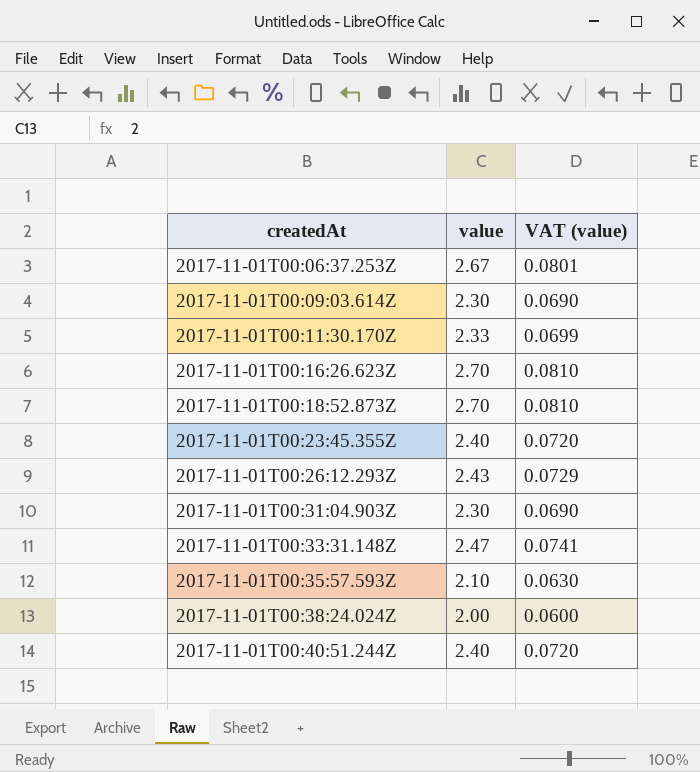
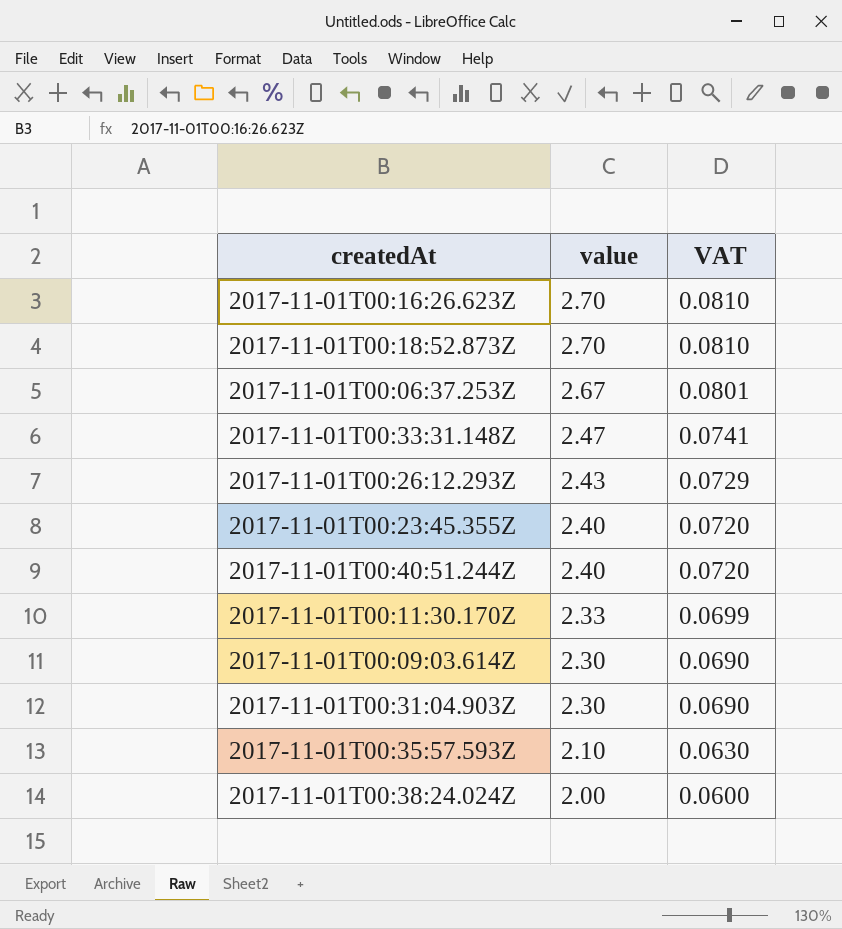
row order: createdAt ascending -> value descending
column name: VAT (value) -> VAT

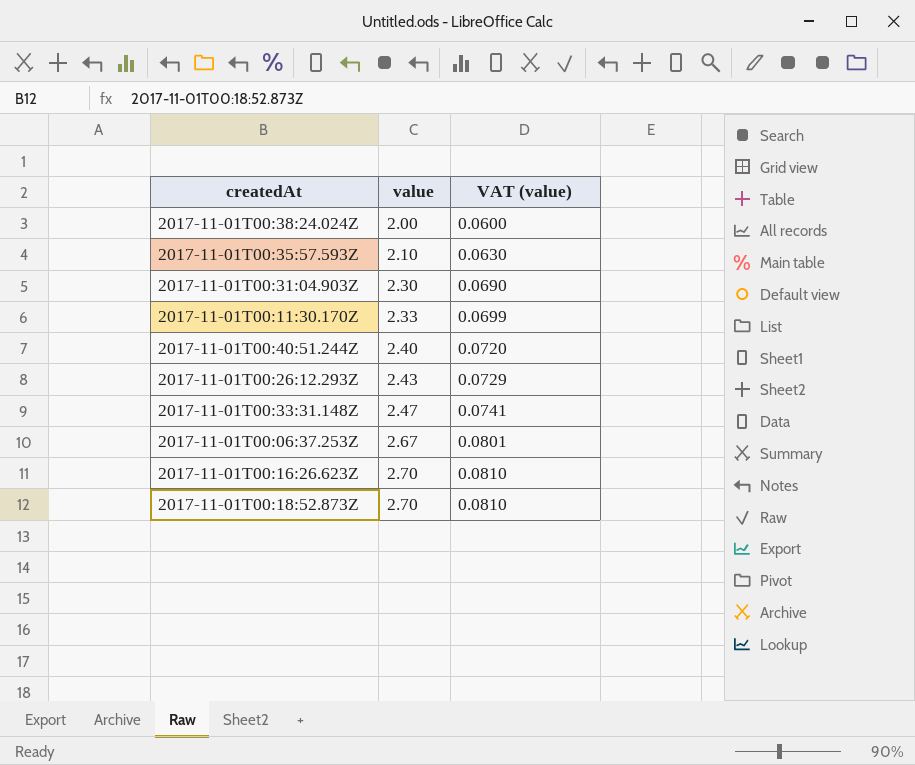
row order: value descending -> value ascending
column name: VAT -> VAT (value)
row 2017-11-01T00:23:45.355Z: 2.40 | 0.0720 -> none
row 2017-11-01T00:09:03.614Z: 2.30 | 0.0690 -> none

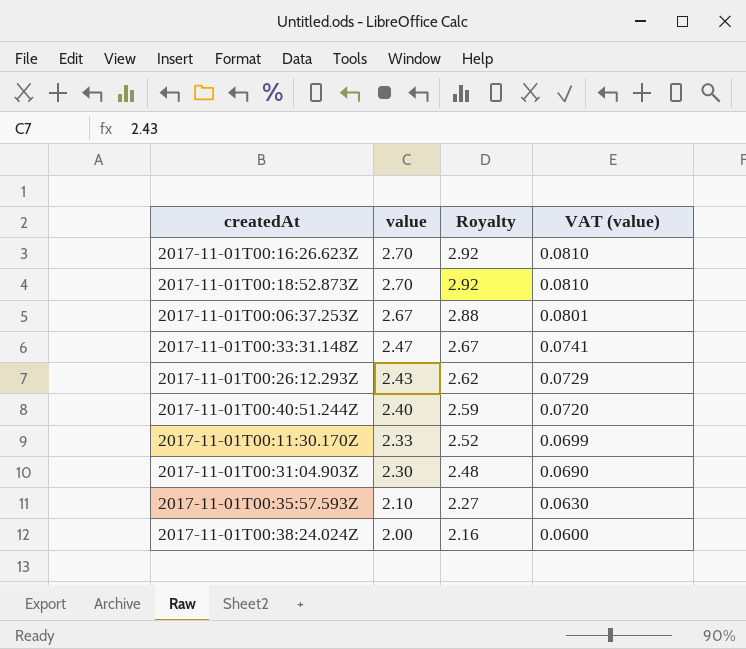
row order: value ascending -> value descending
column Royalty | formula: none -> [value] * 1.08

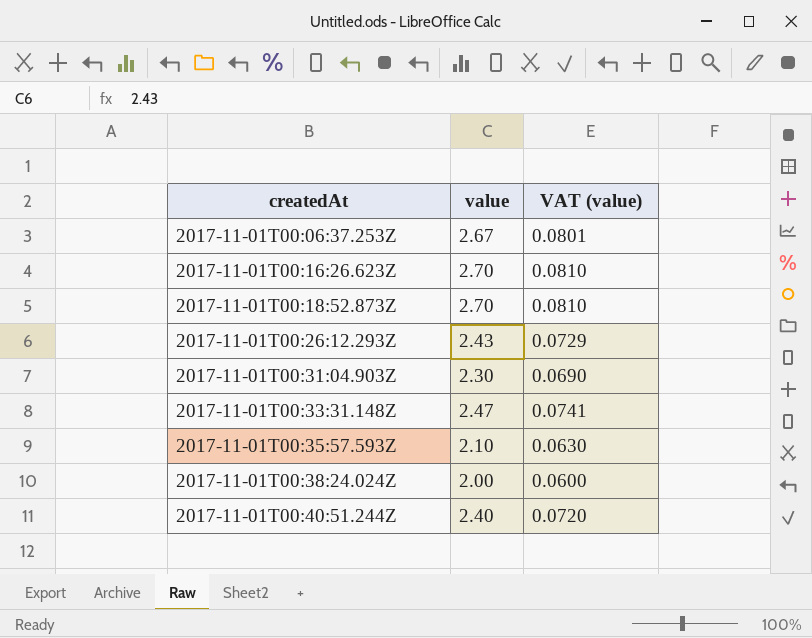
row order: value descending -> createdAt ascending
column Royalty | formula: [value] * 1.08 -> none
row 2017-11-01T00:11:30.170Z: 2.33 | 2.52 | 0.0699 -> none

